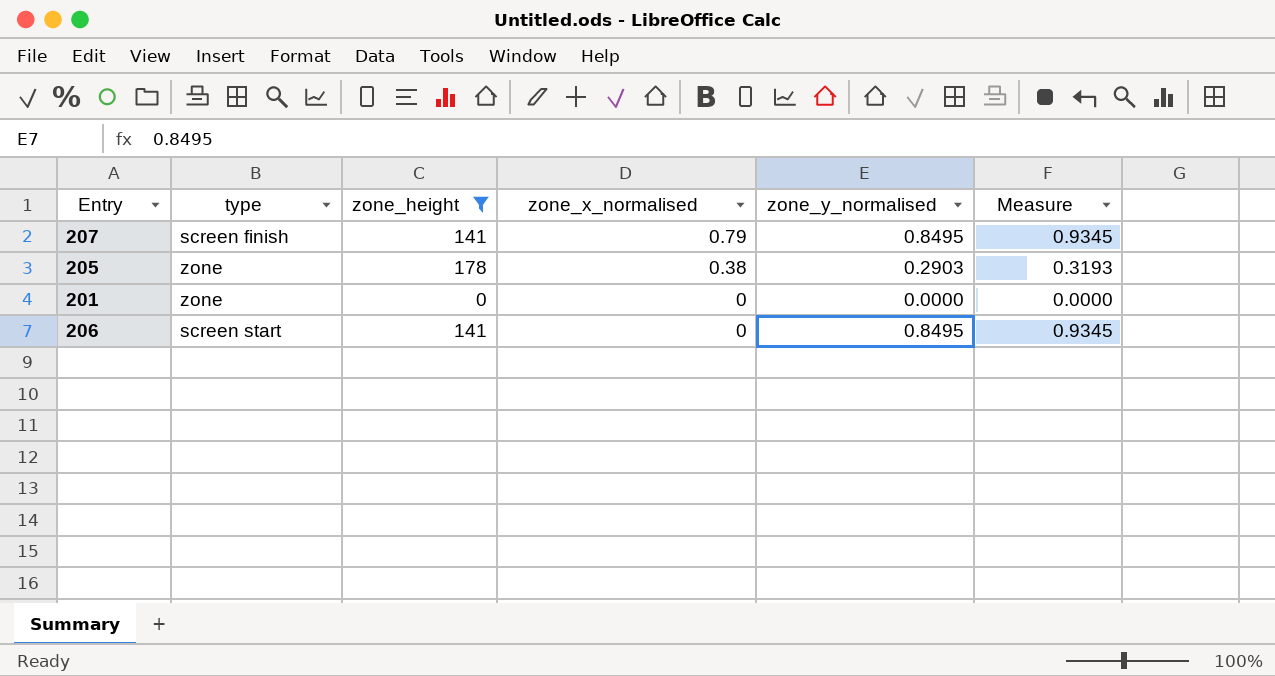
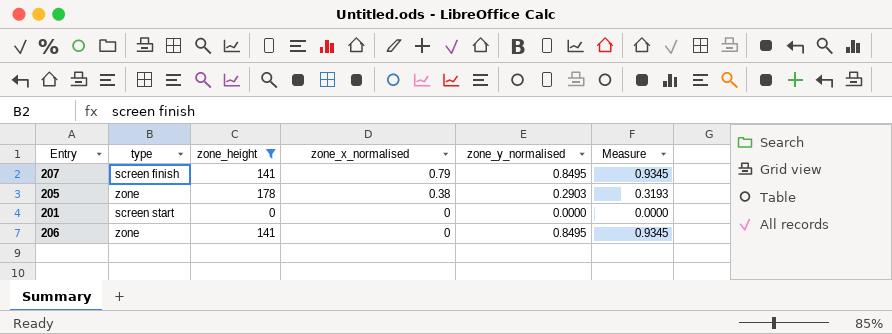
201 | type: zone -> screen start
206 | type: screen start -> zone

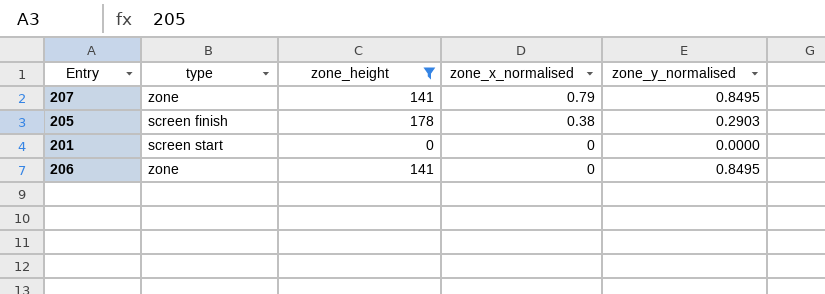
column Measure | formula: [zone_y_normalised] * 1.1 -> none
207 | type: screen finish -> zone
205 | type: zone -> screen finish

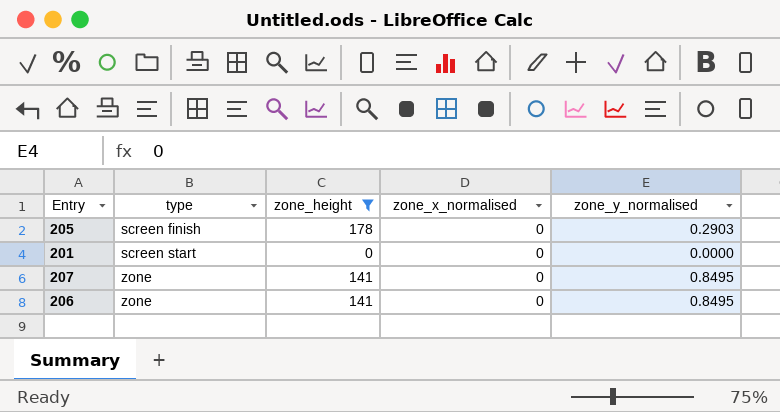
row order: zone_x_normalised descending -> type ascending
205 | zone_x_normalised: 0.38 -> 0
207 | zone_x_normalised: 0.79 -> 0

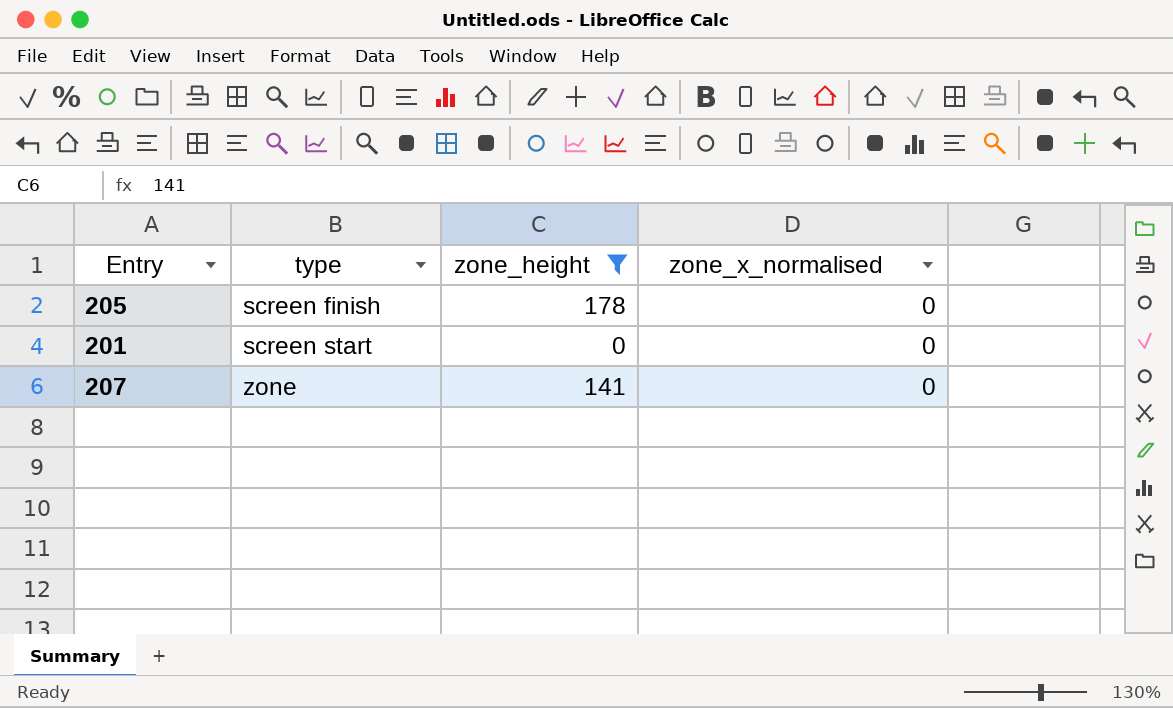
column zone_y_normalised | position: 5 -> none
row 206: zone | 141 | 0 | 0.8495 -> none

